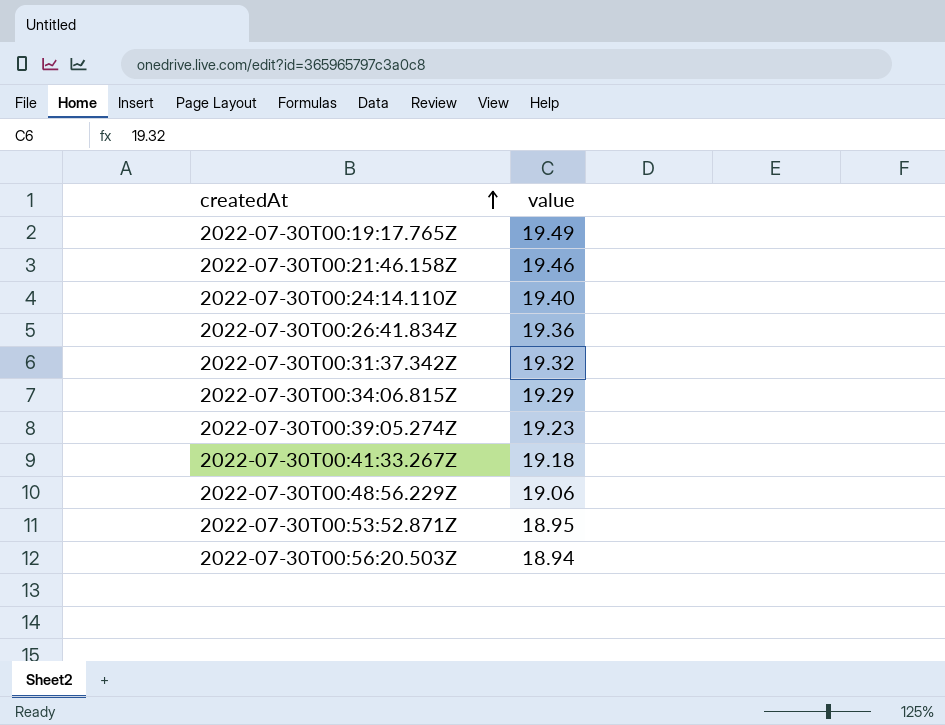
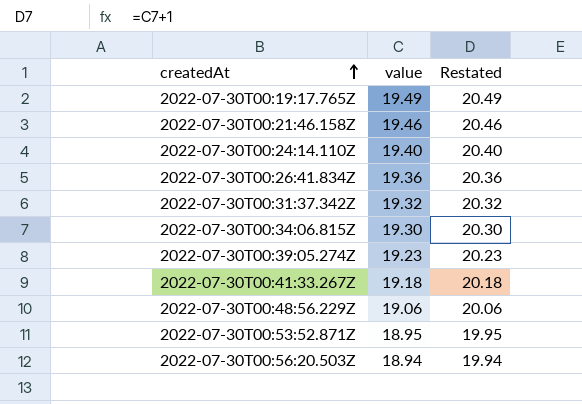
column Restated | formula: none -> [value] + 1
2022-07-30T00:34:06.815Z | value: 19.29 -> 19.30

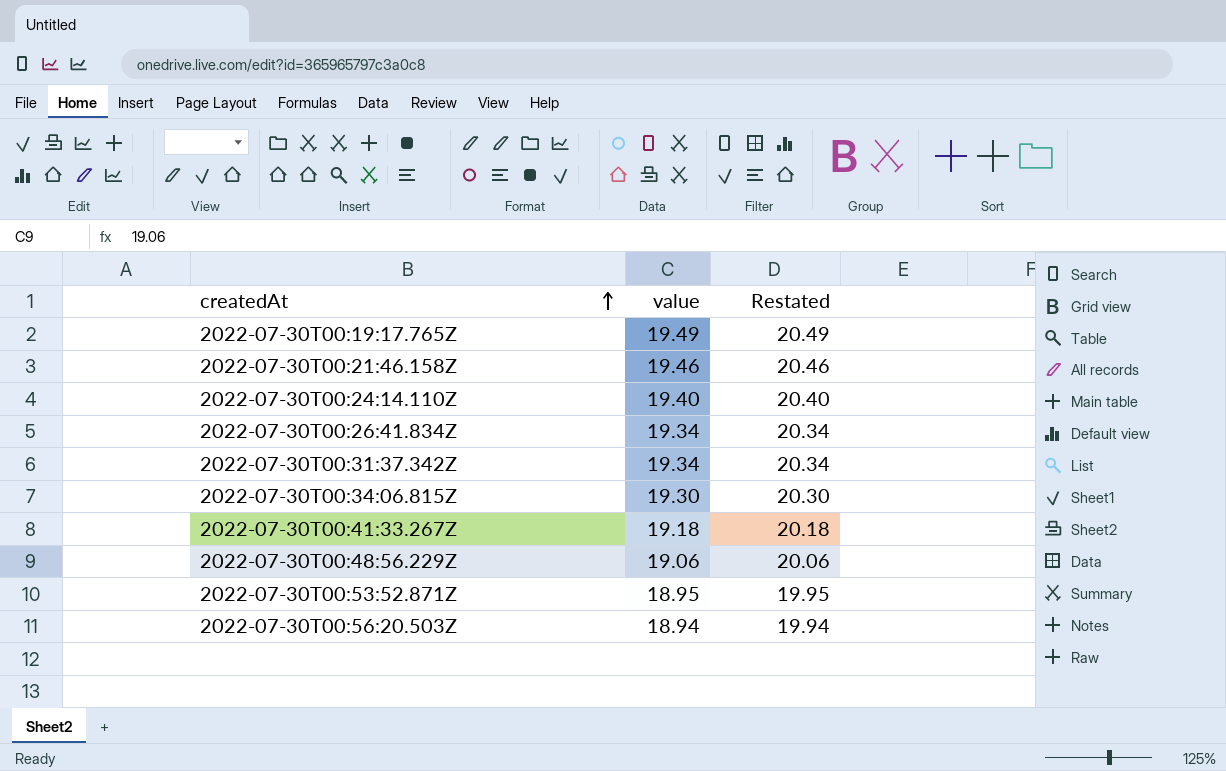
row 2022-07-30T00:39:05.274Z: 19.23 | 20.23 -> none
2022-07-30T00:26:41.834Z | value: 19.36 -> 19.34
2022-07-30T00:26:41.834Z | Restated: 20.36 -> 20.34
2022-07-30T00:31:37.342Z | value: 19.32 -> 19.34
2022-07-30T00:31:37.342Z | Restated: 20.32 -> 20.34

